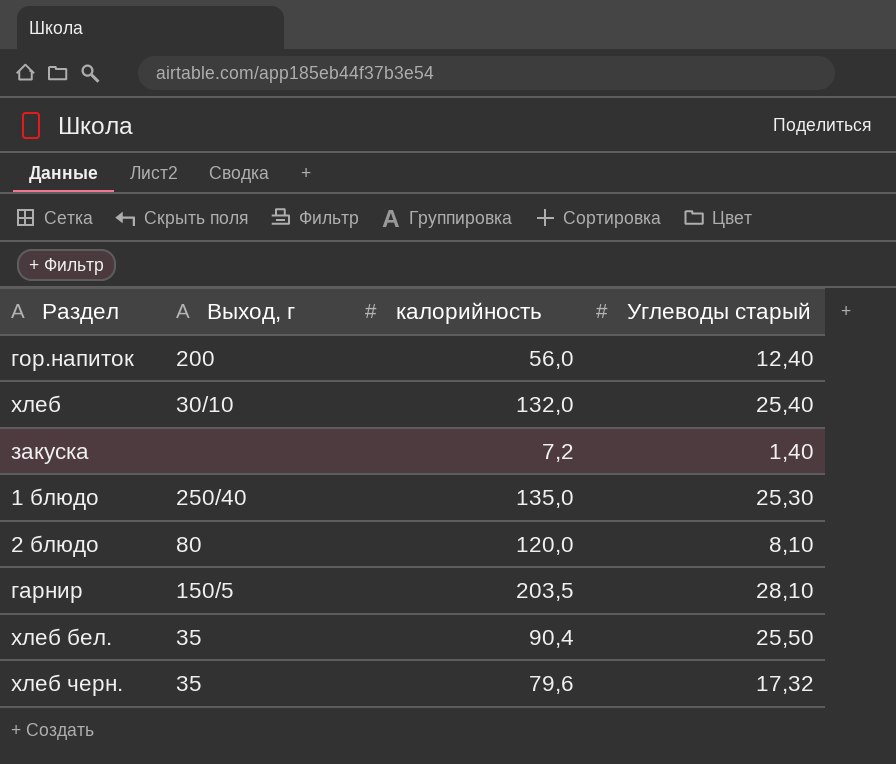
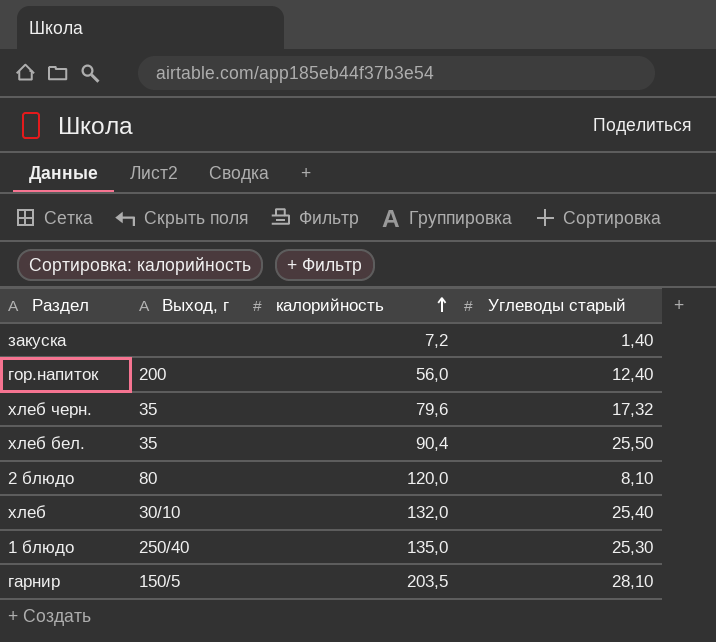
row order: none -> калорийность ascending

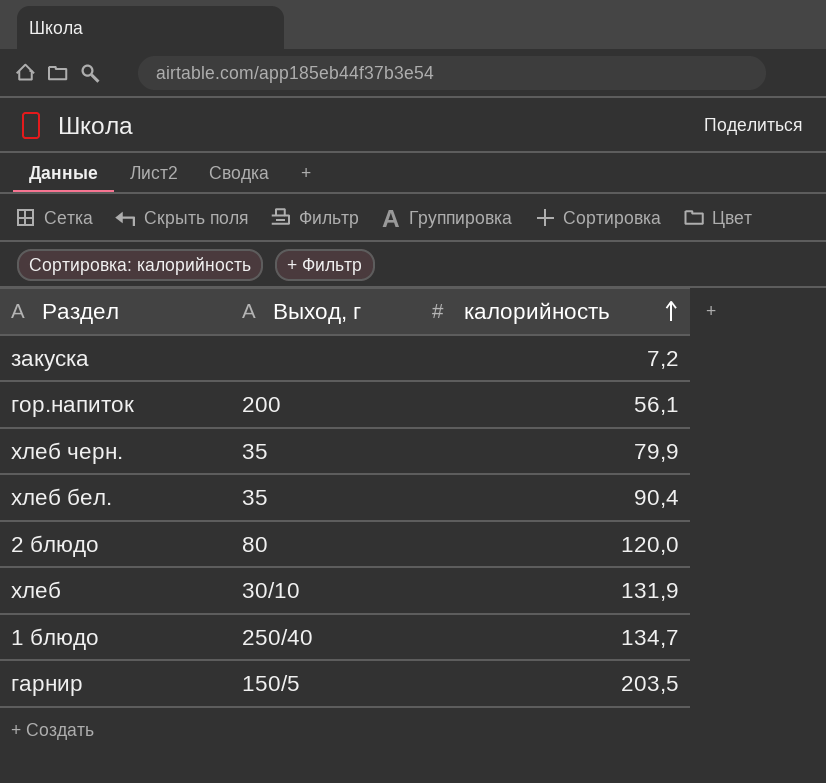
column Углеводы старый | position: 4 -> none
гор.напиток | калорийность: 56,0 -> 56,1
хлеб черн. | калорийность: 79,6 -> 79,9
хлеб | калорийность: 132,0 -> 131,9
1 блюдо | калорийность: 135,0 -> 134,7

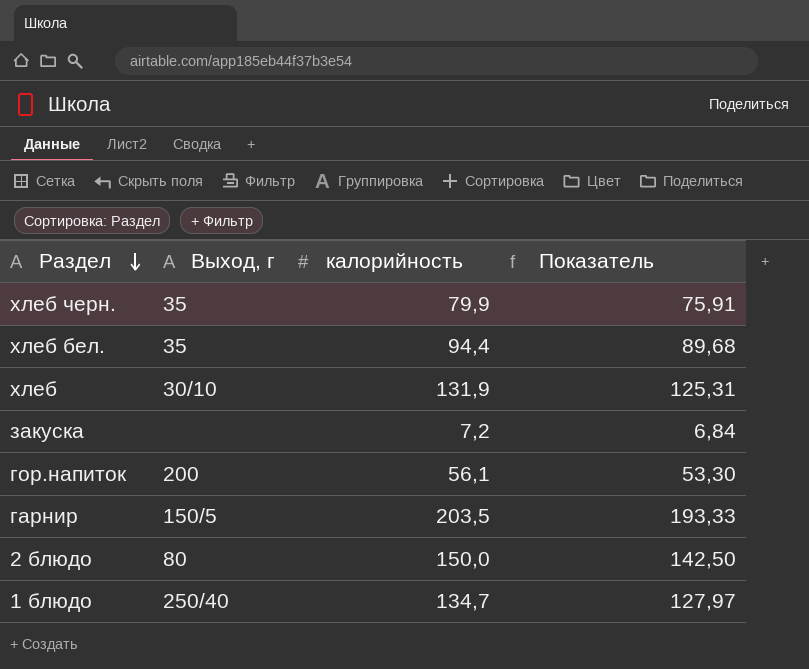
row order: калорийность ascending -> Раздел descending
column Показатель | formula: none -> [калорийность] * 0,95
хлеб бел. | калорийность: 90,4 -> 94,4
2 блюдо | калорийность: 120,0 -> 150,0

